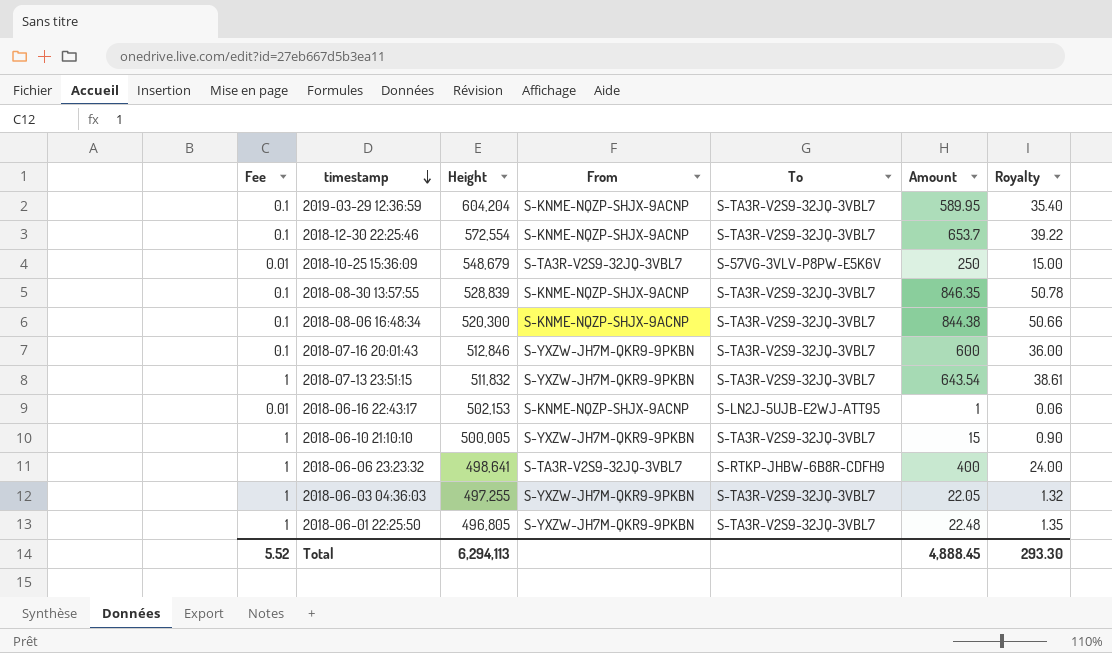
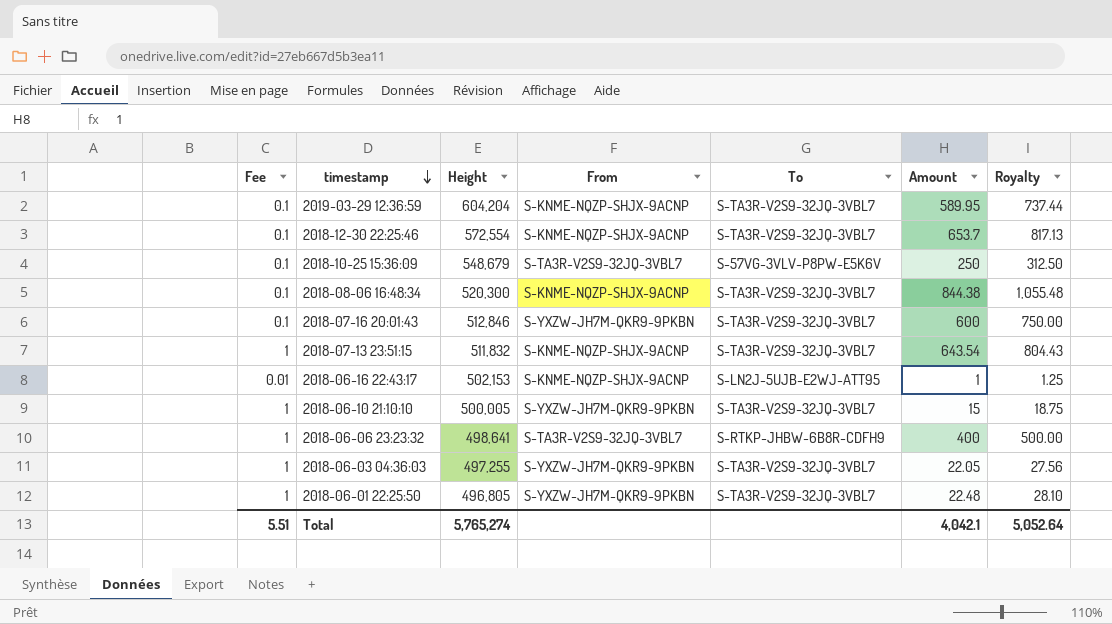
column Royalty | formula: [Amount] * 0.06 -> [Amount] * 1.25
row 2018-08-30 13:57:55: 0.1 | 528,839 | S-KNME-NQZP-SHJX-9ACNP | S-TA3R-V2S9-32JQ-3VBL7 | 846.35 | 50.78 -> none
2018-10-25 15:36:09 | Fee: 0.01 -> 0.1
2018-07-13 23:51:15 | From: S-YXZW-JH7M-QKR9-9PKBN -> S-KNME-NQZP-SHJX-9ACNP
Total | Fee: 5.52 -> 5.51
Total | Height: 6,294,113 -> 5,765,274
Total | Amount: 4,888.45 -> 4,042.1
Total | Royalty: 293.30 -> 5,052.64

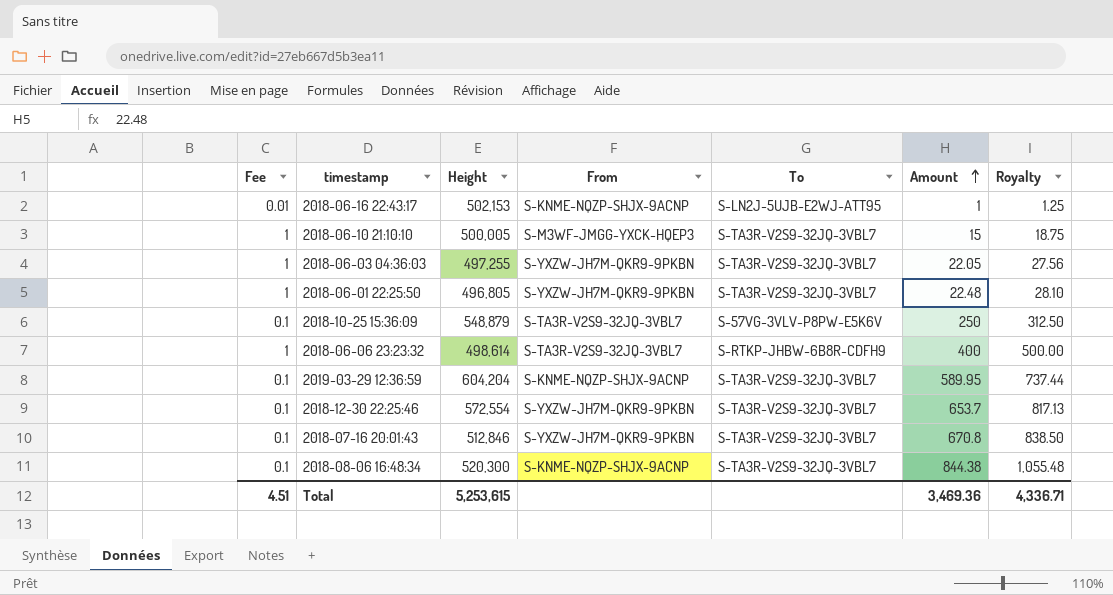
row order: timestamp descending -> Amount ascending
row 2018-07-13 23:51:15: 1 | 511,832 | S-KNME-NQZP-SHJX-9ACNP | S-TA3R-V2S9-32JQ-3VBL7 | 643.54 | 804.43 -> none
2018-06-10 21:10:10 | From: S-YXZW-JH7M-QKR9-9PKBN -> S-M3WF-JMGG-YXCK-HQEP3
2018-10-25 15:36:09 | Height: 548,679 -> 548,879
2018-06-06 23:23:32 | Height: 498,641 -> 498,614
2018-12-30 22:25:46 | From: S-KNME-NQZP-SHJX-9ACNP -> S-YXZW-JH7M-QKR9-9PKBN
2018-07-16 20:01:43 | Amount: 600 -> 670.8
2018-07-16 20:01:43 | Royalty: 750.00 -> 838.50
Total | Fee: 5.51 -> 4.51
Total | Height: 5,765,274 -> 5,253,615
Total | Amount: 4,042.1 -> 3,469.36
Total | Royalty: 5,052.64 -> 4,336.71

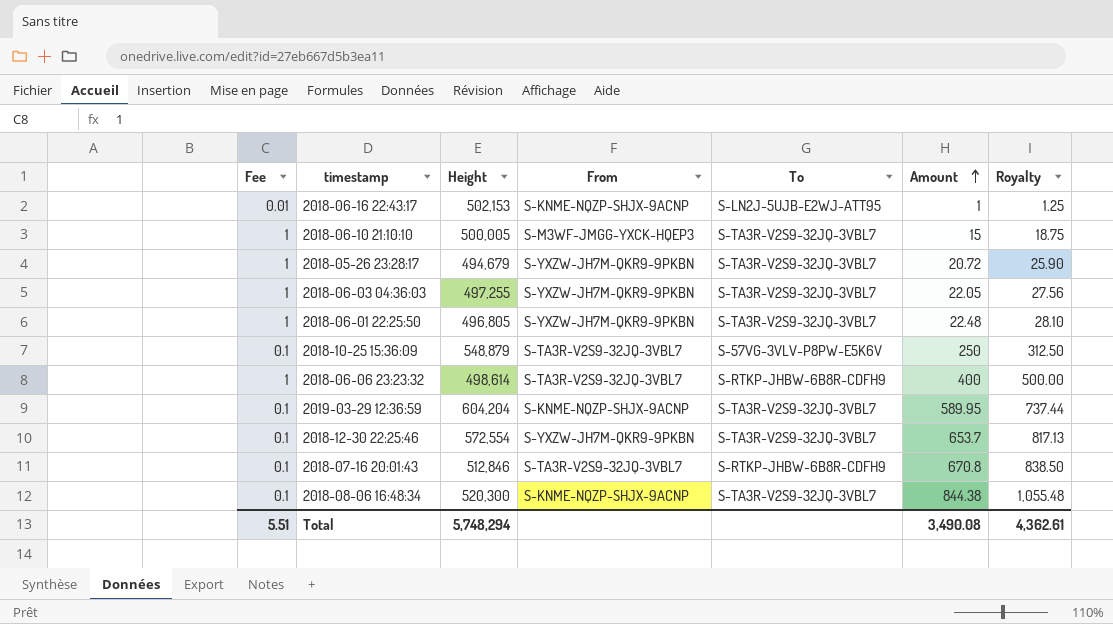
row 2018-05-26 23:28:17: none -> 1 | 494,679 | S-YXZW-JH7M-QKR9-9PKBN | S-TA3R-V2S9-32JQ-3VBL7 | 20.72 | 25.90
2018-07-16 20:01:43 | From: S-YXZW-JH7M-QKR9-9PKBN -> S-TA3R-V2S9-32JQ-3VBL7
2018-07-16 20:01:43 | To: S-TA3R-V2S9-32JQ-3VBL7 -> S-RTKP-JHBW-6B8R-CDFH9
Total | Fee: 4.51 -> 5.51
Total | Height: 5,253,615 -> 5,748,294
Total | Amount: 3,469.36 -> 3,490.08
Total | Royalty: 4,336.71 -> 4,362.61

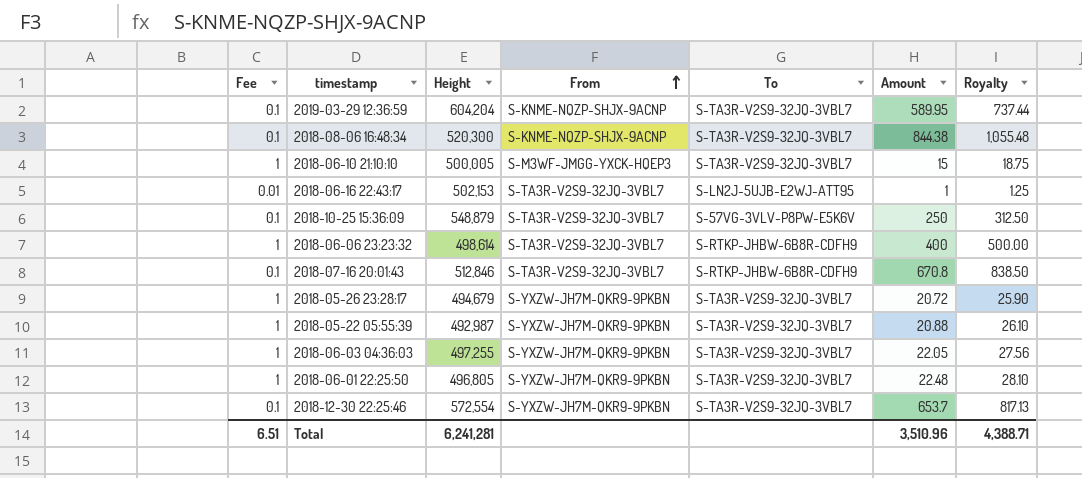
row order: Amount ascending -> From ascending
2018-06-16 22:43:17 | From: S-KNME-NQZP-SHJX-9ACNP -> S-TA3R-V2S9-32JQ-3VBL7
row 2018-05-22 05:55:39: none -> 1 | 492,987 | S-YXZW-JH7M-QKR9-9PKBN | S-TA3R-V2S9-32JQ-3VBL7 | 20.88 | 26.10
Total | Fee: 5.51 -> 6.51
Total | Height: 5,748,294 -> 6,241,281
Total | Amount: 3,490.08 -> 3,510.96
Total | Royalty: 4,362.61 -> 4,388.71

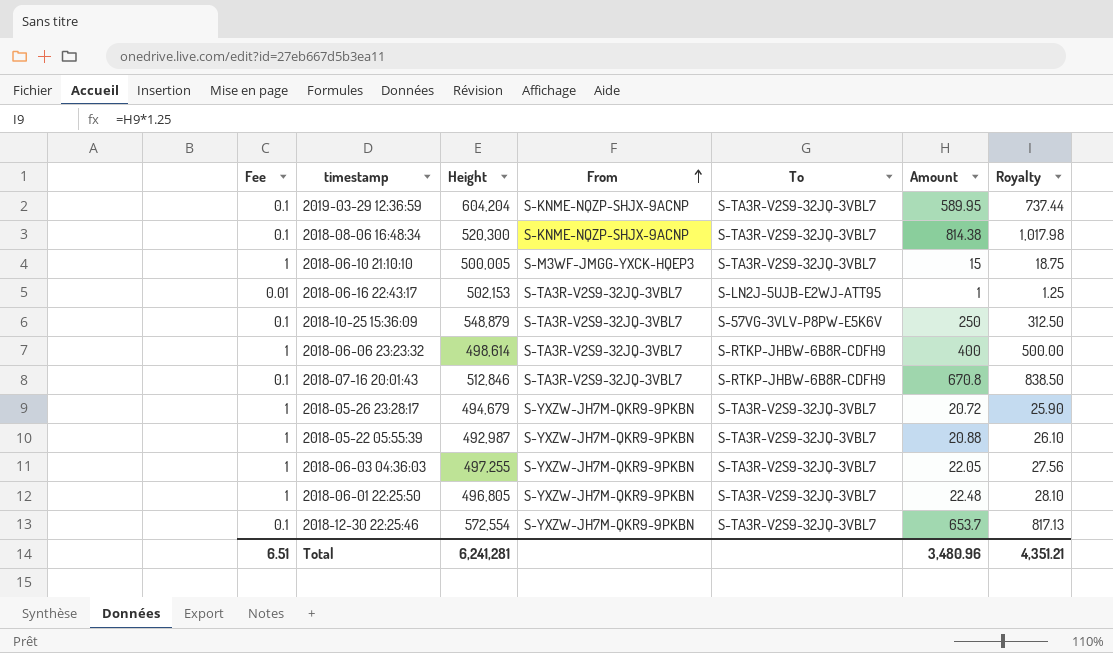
2018-08-06 16:48:34 | Amount: 844.38 -> 814.38
2018-08-06 16:48:34 | Royalty: 1,055.48 -> 1,017.98
Total | Amount: 3,510.96 -> 3,480.96
Total | Royalty: 4,388.71 -> 4,351.21

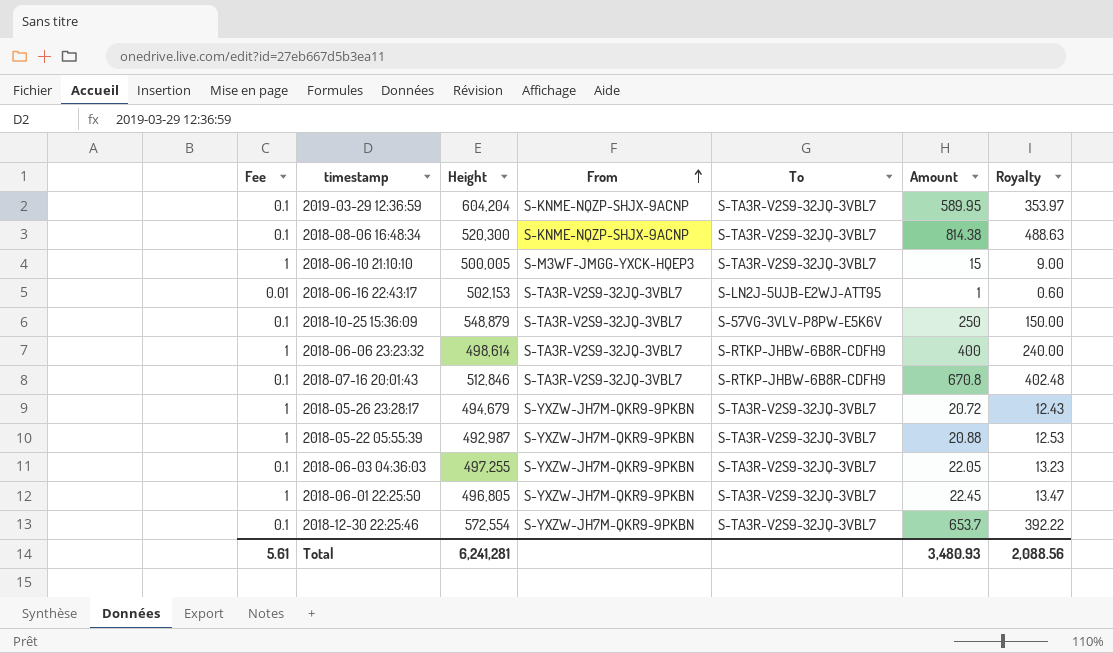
column Royalty | formula: [Amount] * 1.25 -> [Amount] * 0.6
2018-06-03 04:36:03 | Fee: 1 -> 0.1
2018-06-01 22:25:50 | Amount: 22.48 -> 22.45
Total | Fee: 6.51 -> 5.61
Total | Amount: 3,480.96 -> 3,480.93
Total | Royalty: 4,351.21 -> 2,088.56

